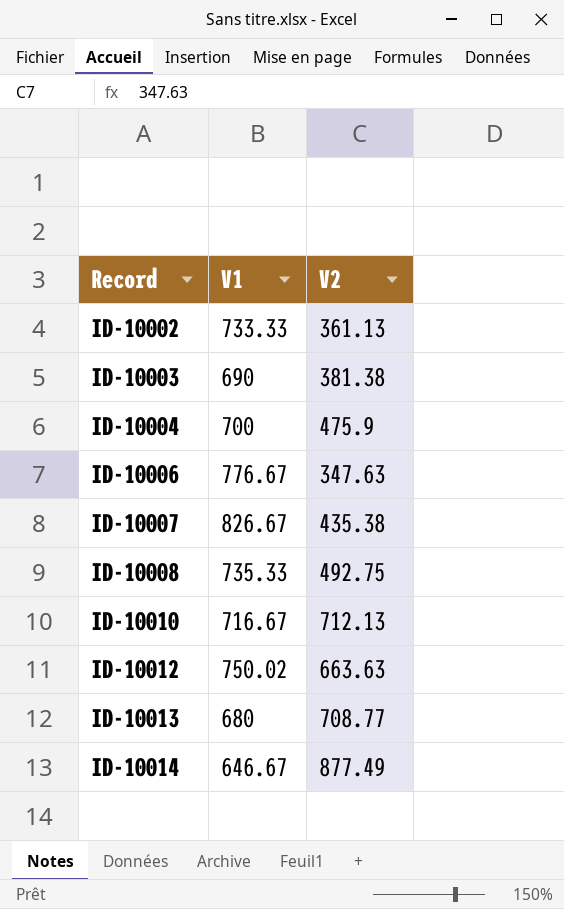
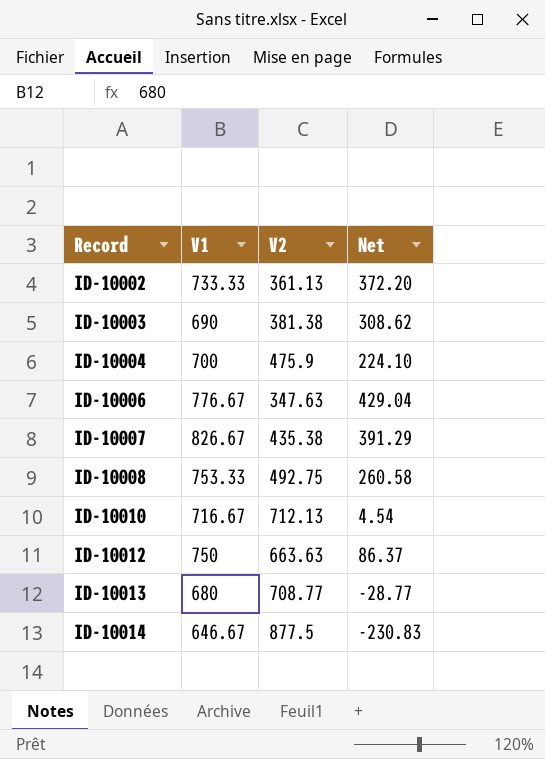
column Net | formula: none -> [V1] - [V2]
ID-10008 | V1: 735.33 -> 753.33
ID-10012 | V1: 750.02 -> 750
ID-10014 | V2: 877.49 -> 877.5

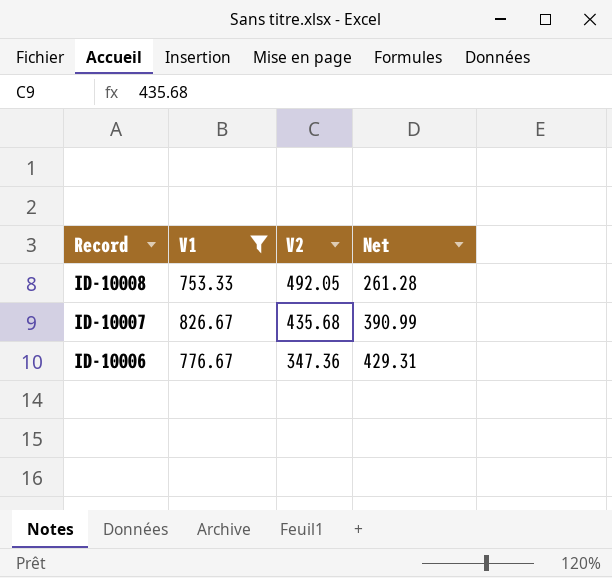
filter: none -> V1 >= 753.33
row order: Record ascending -> Record descending
ID-10008 | V2: 492.75 -> 492.05
ID-10008 | Net: 260.58 -> 261.28
ID-10007 | V2: 435.38 -> 435.68
ID-10007 | Net: 391.29 -> 390.99
ID-10006 | V2: 347.63 -> 347.36
ID-10006 | Net: 429.04 -> 429.31

